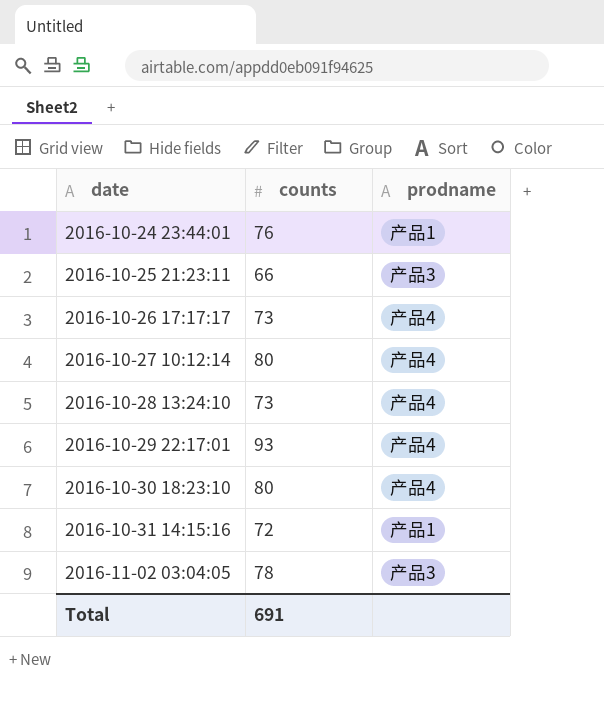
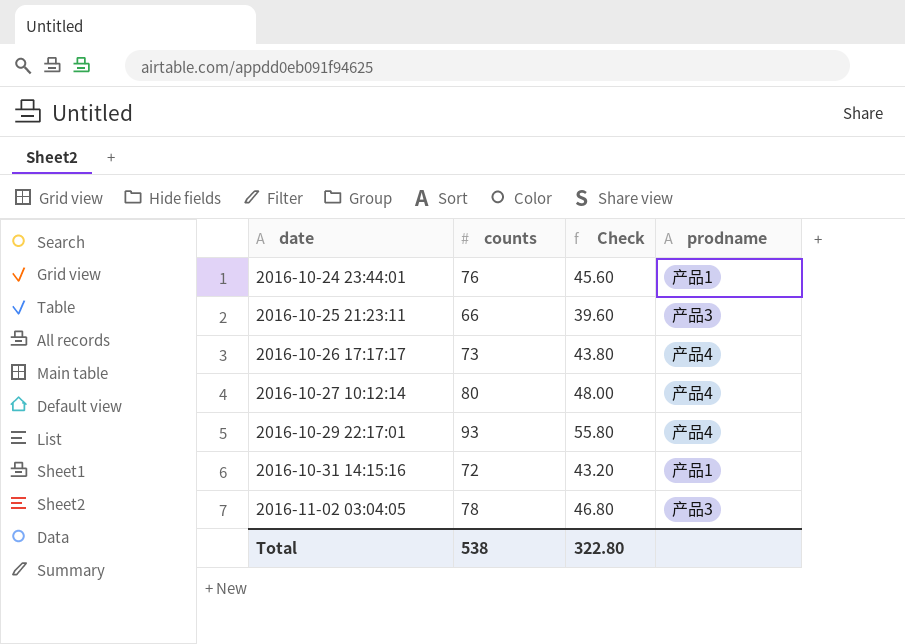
column Check | formula: none -> [counts] * 0.6
row 2016-10-28 13:24:10: 73 | 产品4 -> none
row 2016-10-30 18:23:10: 80 | 产品4 -> none
Total | counts: 691 -> 538

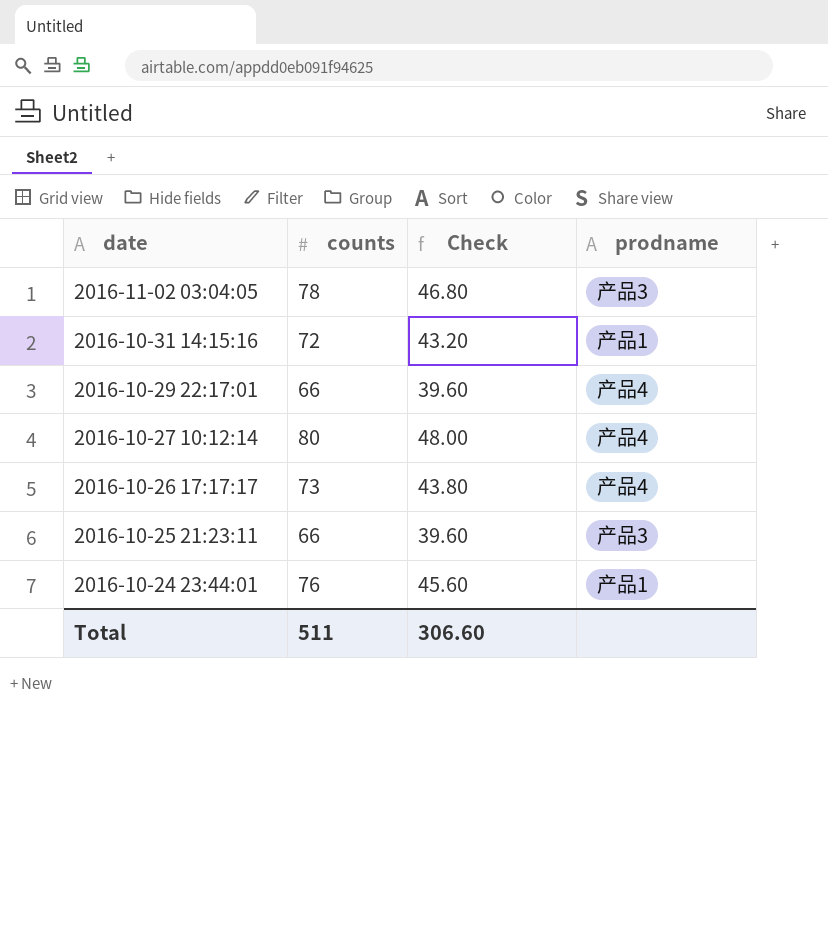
row order: date ascending -> date descending
2016-10-29 22:17:01 | counts: 93 -> 66
2016-10-29 22:17:01 | Check: 55.80 -> 39.60
Total | counts: 538 -> 511
Total | Check: 322.80 -> 306.60

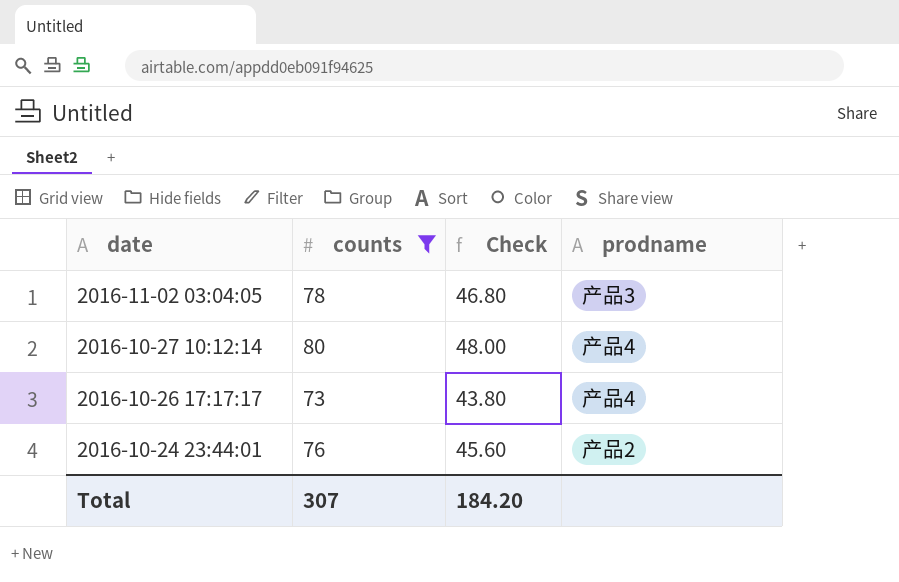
filter: none -> counts >= 73
2016-10-24 23:44:01 | prodname: 产品1 -> 产品2
Total | counts: 511 -> 307
Total | Check: 306.60 -> 184.20

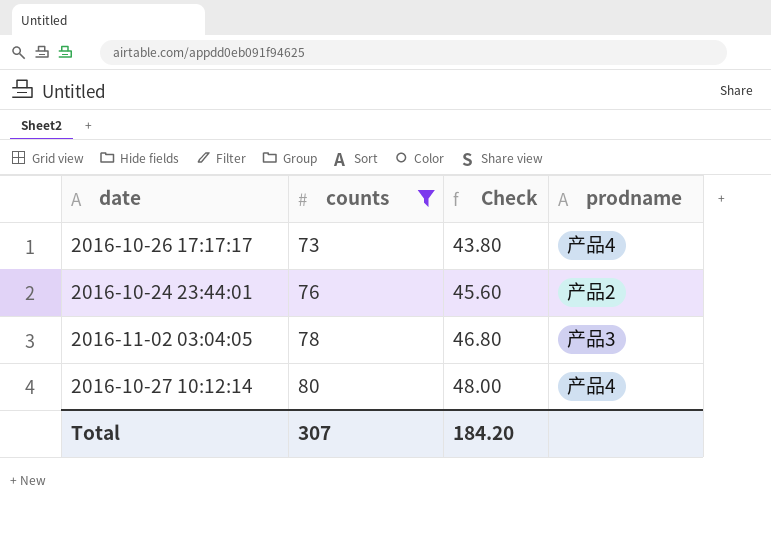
row order: date descending -> counts ascending

